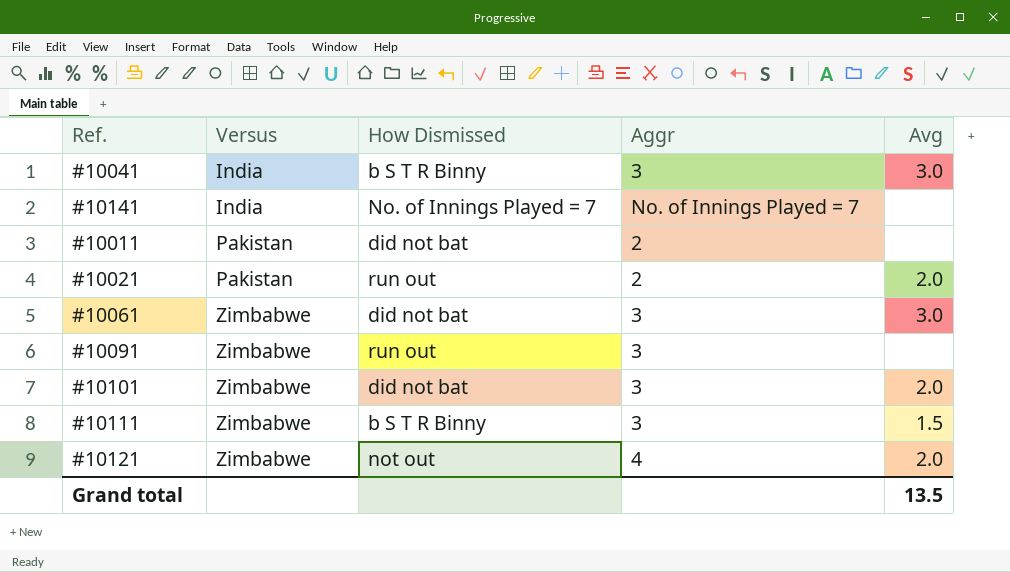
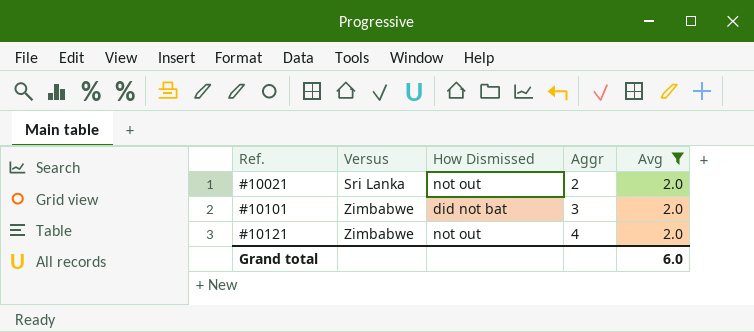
filter: none -> Avg = 2.0
#10021 | Versus: Pakistan -> Sri Lanka
#10021 | How Dismissed: run out -> not out
Grand total | Avg: 13.5 -> 6.0

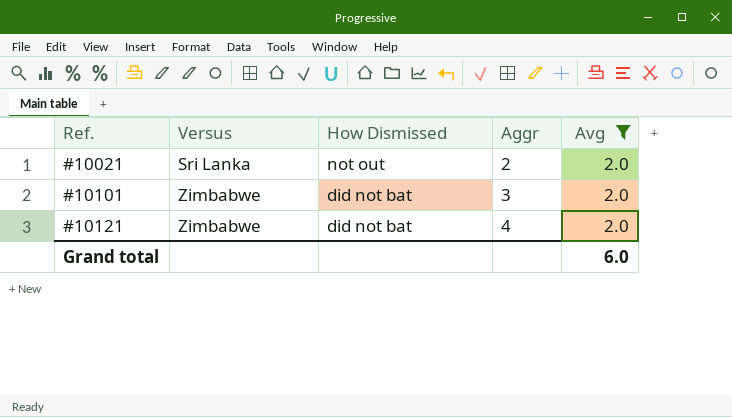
#10121 | How Dismissed: not out -> did not bat

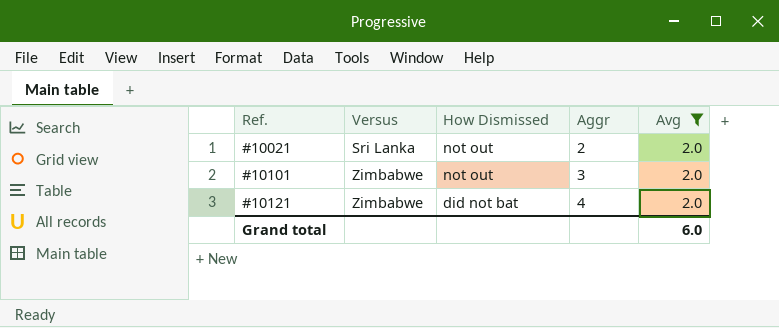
#10101 | How Dismissed: did not bat -> not out

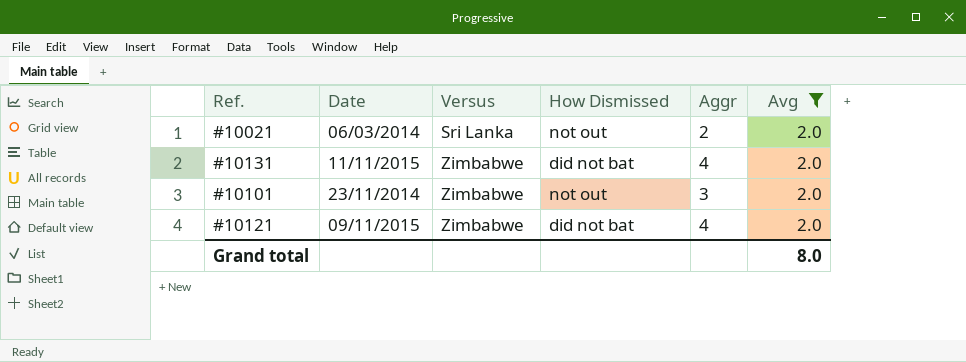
column Date | position: none -> 2
row #10131: none -> 11/11/2015 | Zimbabwe | did not bat | 4 | 2.0
Grand total | Avg: 6.0 -> 8.0

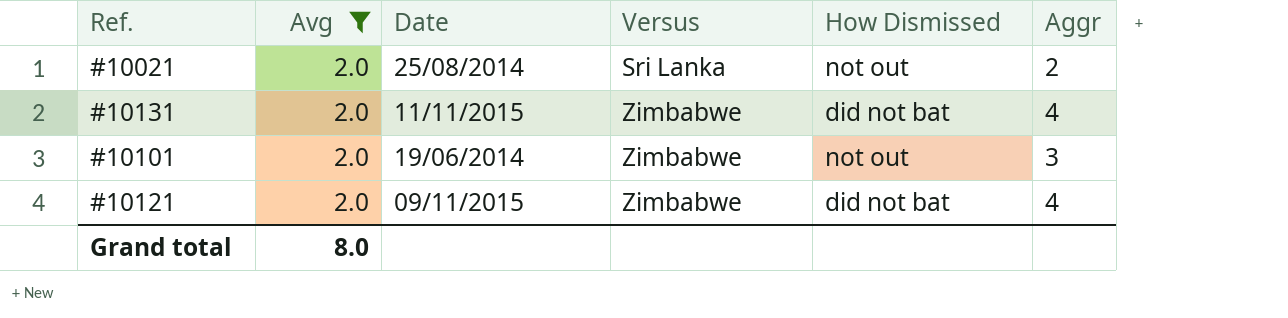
column Avg | position: 6 -> 2
#10021 | Date: 06/03/2014 -> 25/08/2014
#10101 | Date: 23/11/2014 -> 19/06/2014

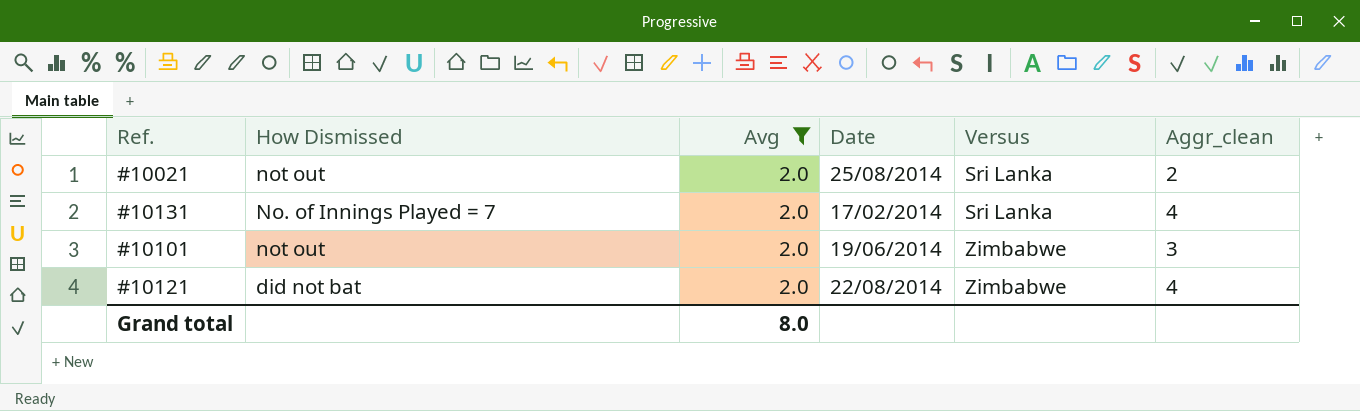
column How Dismissed | position: 5 -> 2
column name: Aggr -> Aggr_clean
#10131 | How Dismissed: did not bat -> No. of Innings Played = 7
#10131 | Date: 11/11/2015 -> 17/02/2014
#10131 | Versus: Zimbabwe -> Sri Lanka
#10121 | Date: 09/11/2015 -> 22/08/2014

